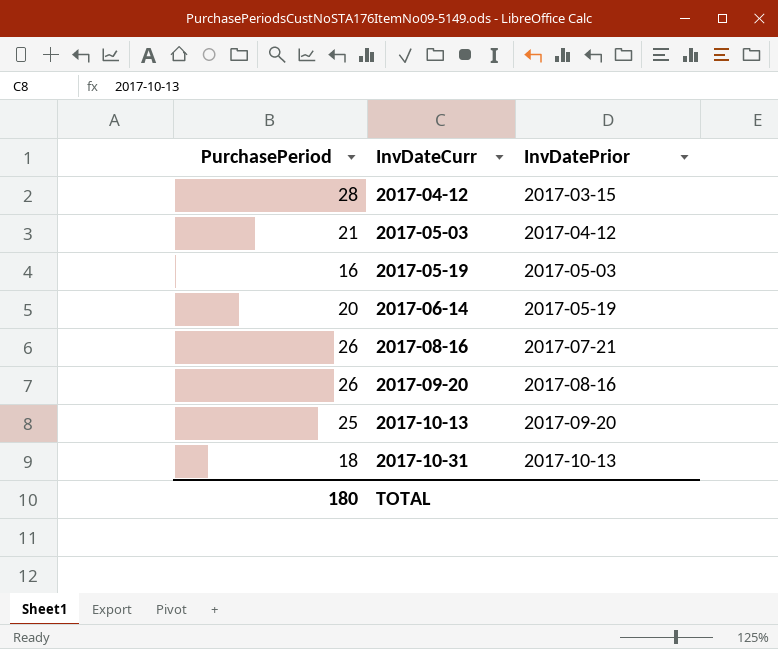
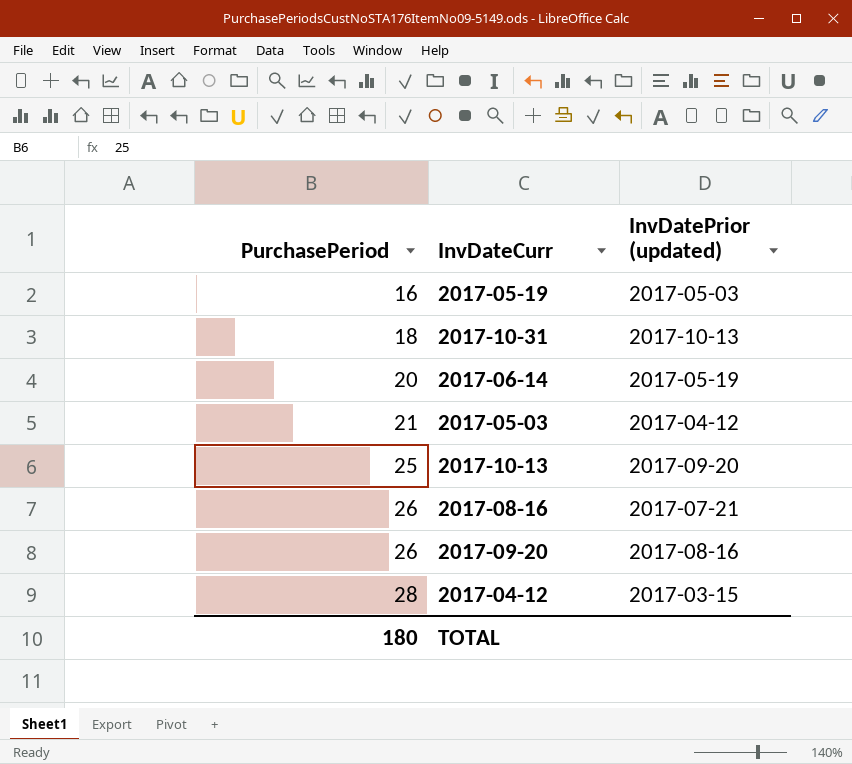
row order: InvDateCurr ascending -> PurchasePeriod ascending
column name: InvDatePrior -> InvDatePrior (updated)

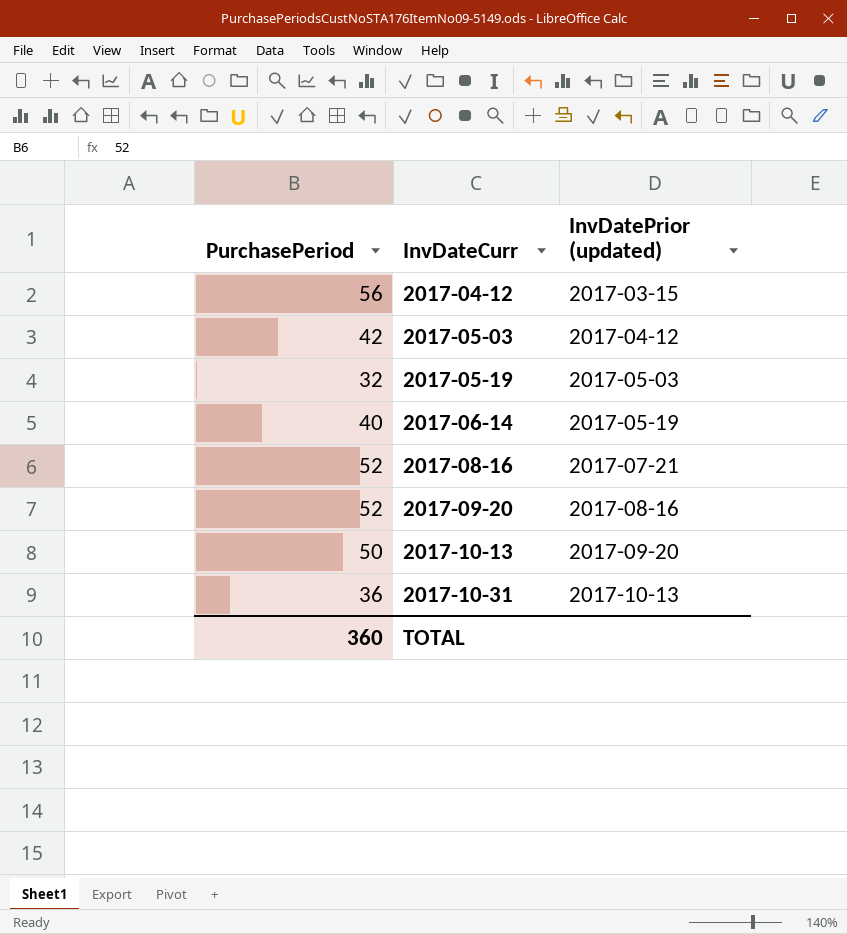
row order: PurchasePeriod ascending -> InvDateCurr ascending
2017-04-12 | PurchasePeriod: 28 -> 56
2017-05-03 | PurchasePeriod: 21 -> 42
2017-05-19 | PurchasePeriod: 16 -> 32
2017-06-14 | PurchasePeriod: 20 -> 40
2017-08-16 | PurchasePeriod: 26 -> 52
2017-09-20 | PurchasePeriod: 26 -> 52
2017-10-13 | PurchasePeriod: 25 -> 50
2017-10-31 | PurchasePeriod: 18 -> 36
TOTAL | PurchasePeriod: 180 -> 360

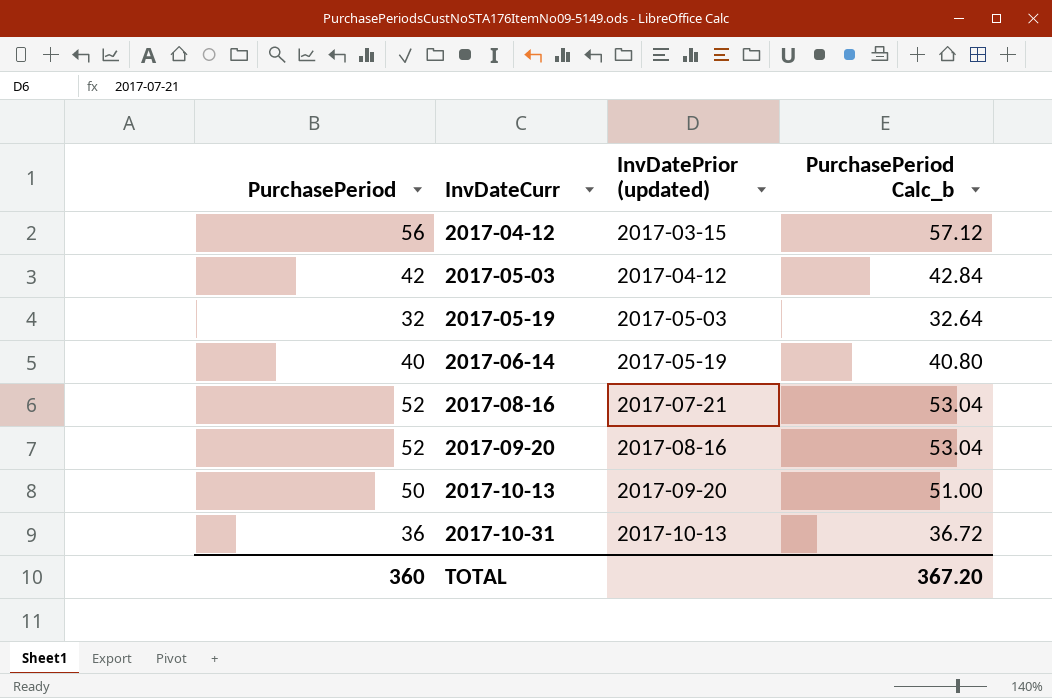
column PurchasePeriod Calc_b | formula: none -> [PurchasePeriod] * 1.02

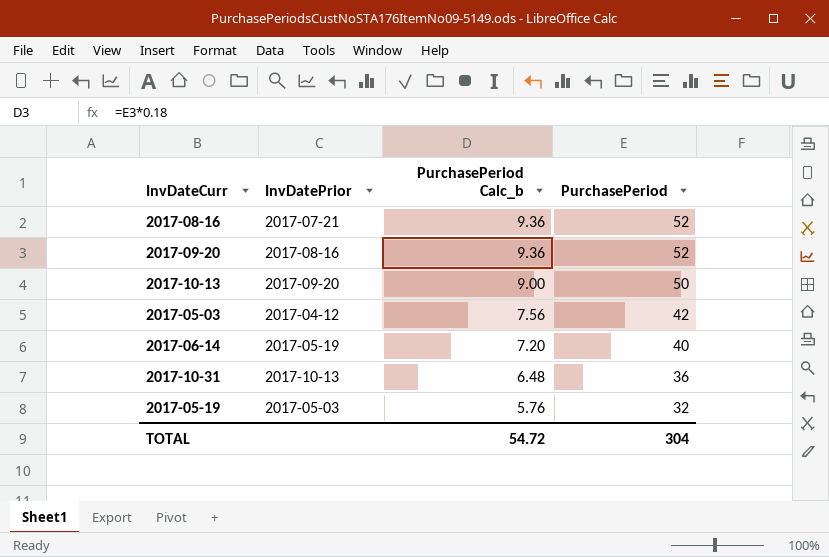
row order: InvDateCurr ascending -> PurchasePeriod Calc_b descending
column name: InvDatePrior (updated) -> InvDatePrior
column PurchasePeriod Calc_b | formula: [PurchasePeriod] * 1.02 -> [PurchasePeriod] * 0.18
column PurchasePeriod | position: 1 -> 4
row 2017-04-12: 56 | 2017-03-15 | 57.12 -> none
TOTAL | PurchasePeriod Calc_b: 367.20 -> 54.72
TOTAL | PurchasePeriod: 360 -> 304

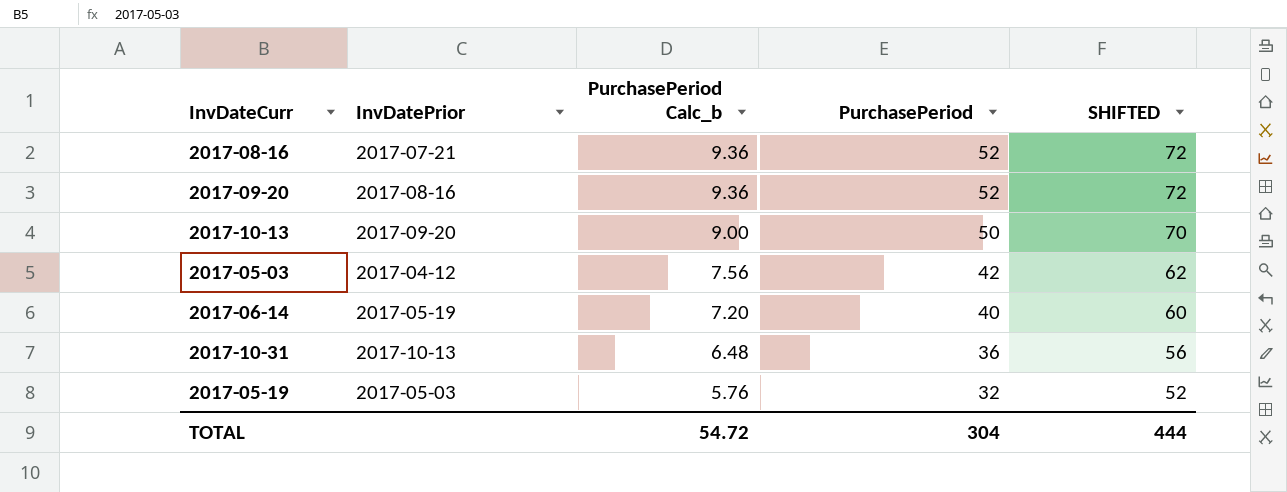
column SHIFTED | formula: none -> [PurchasePeriod] + 20

